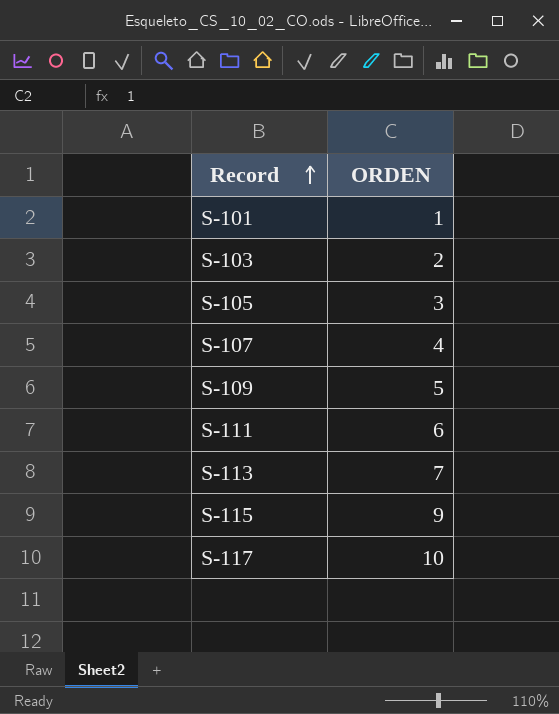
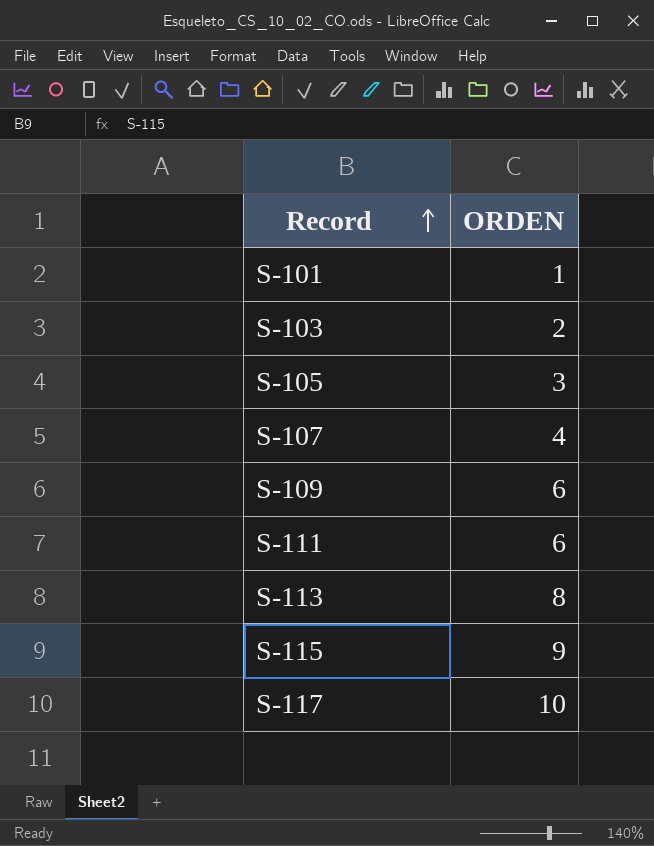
S-109 | ORDEN: 5 -> 6
S-113 | ORDEN: 7 -> 8

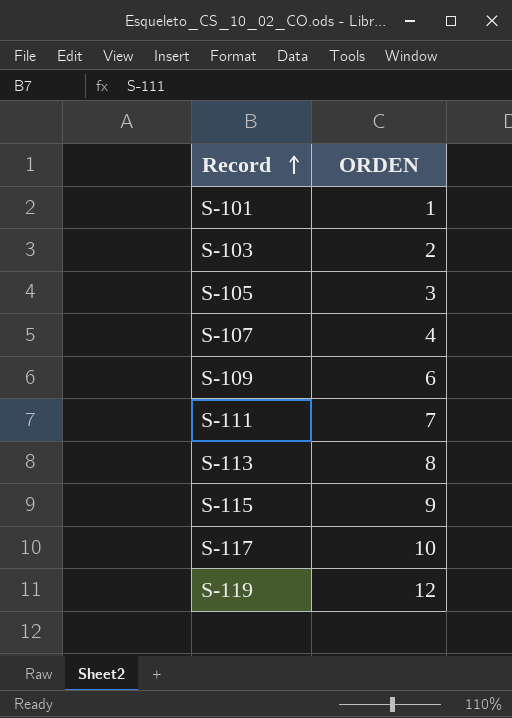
S-111 | ORDEN: 6 -> 7
row S-119: none -> 12

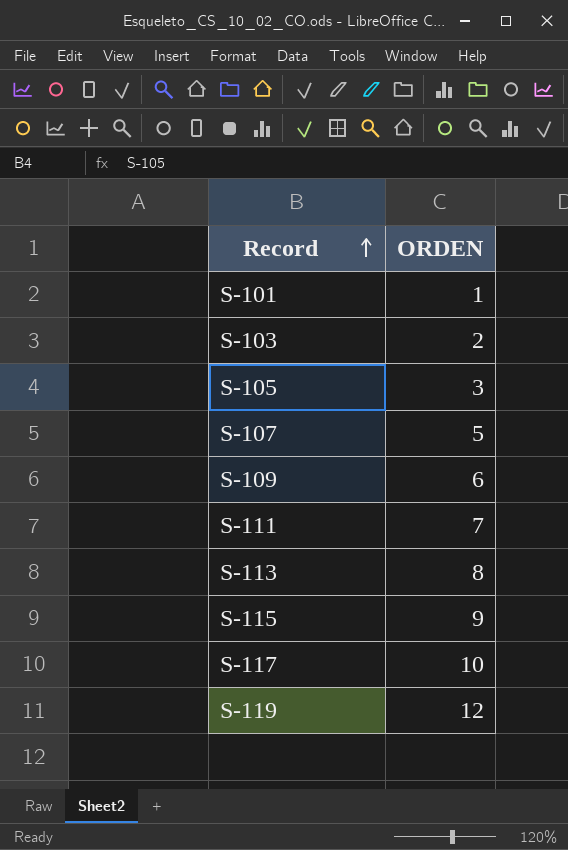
S-107 | ORDEN: 4 -> 5

